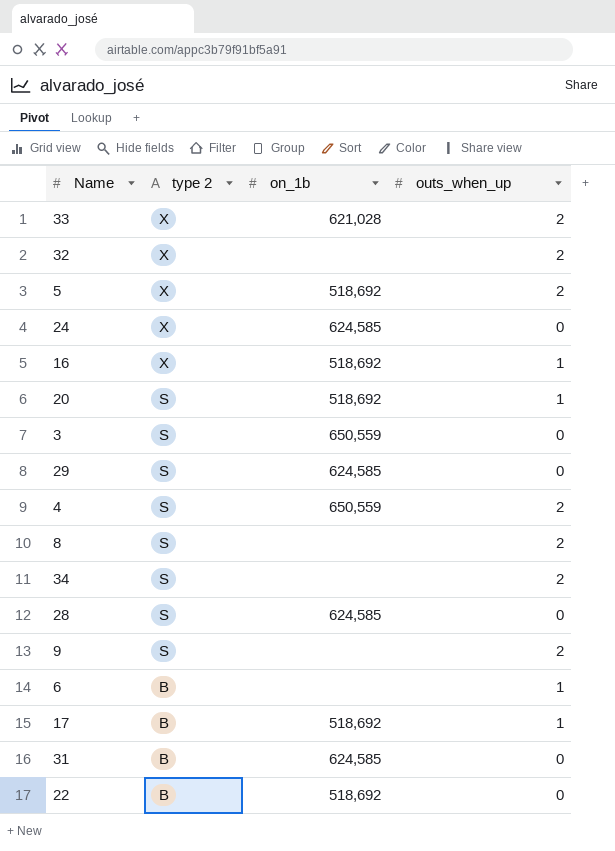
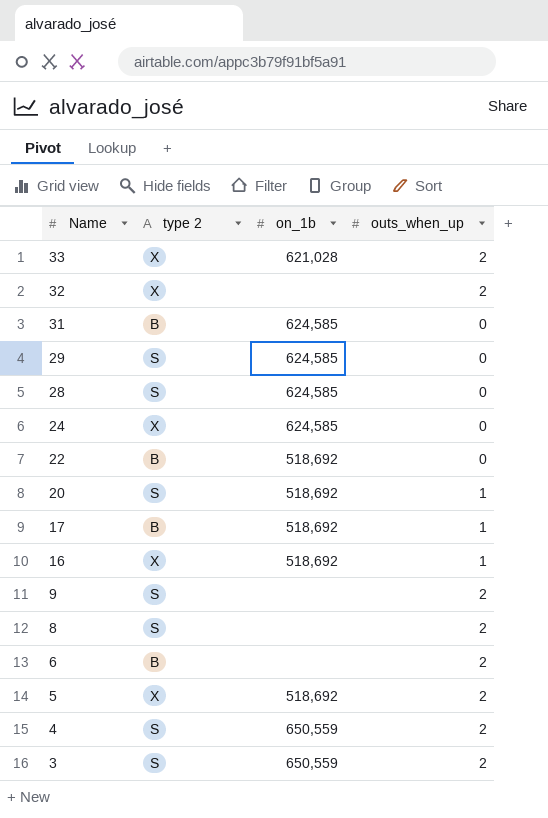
row order: type 2 descending -> Name descending
row 34: S | none | 2 -> none
6 | outs_when_up: 1 -> 2
3 | outs_when_up: 0 -> 2

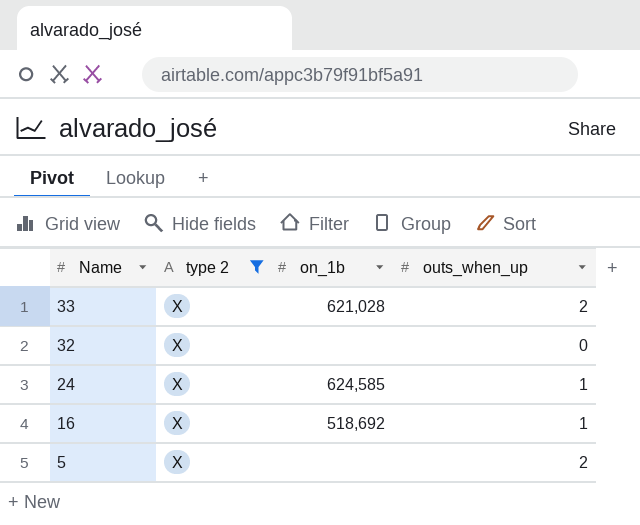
filter: none -> type 2 = X
32 | outs_when_up: 2 -> 0
24 | outs_when_up: 0 -> 1
5 | on_1b: 518,692 -> none

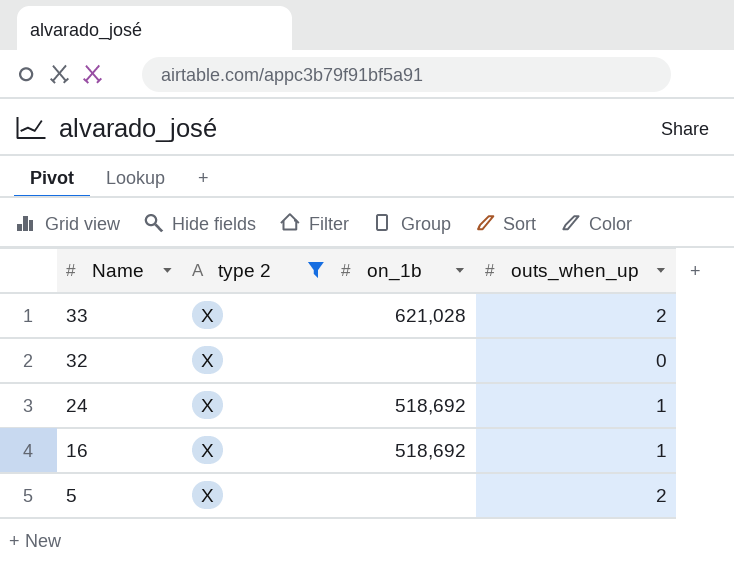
24 | on_1b: 624,585 -> 518,692

